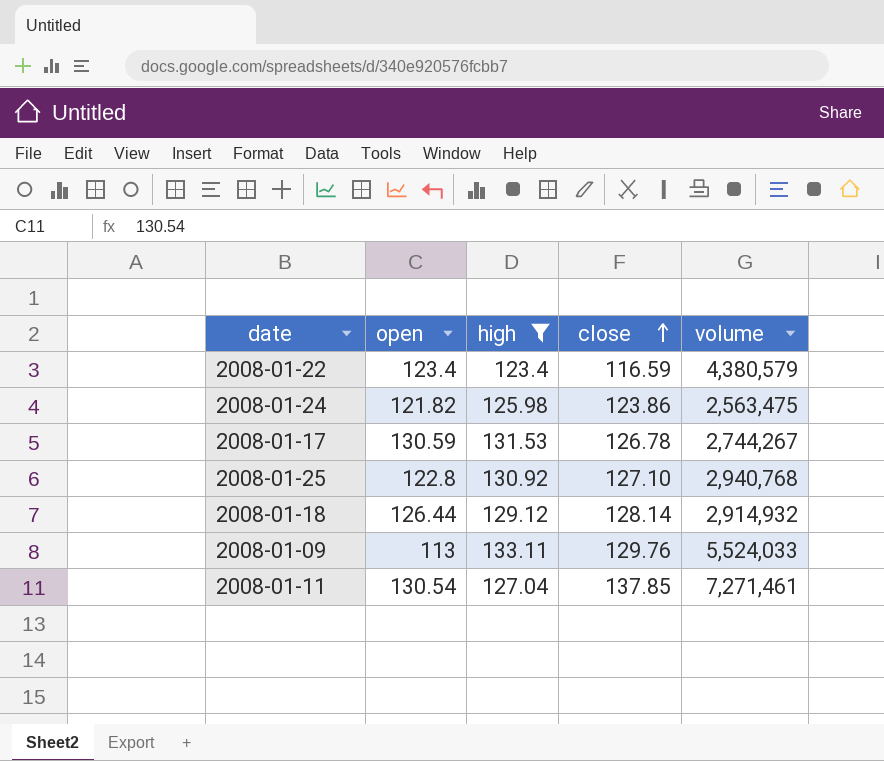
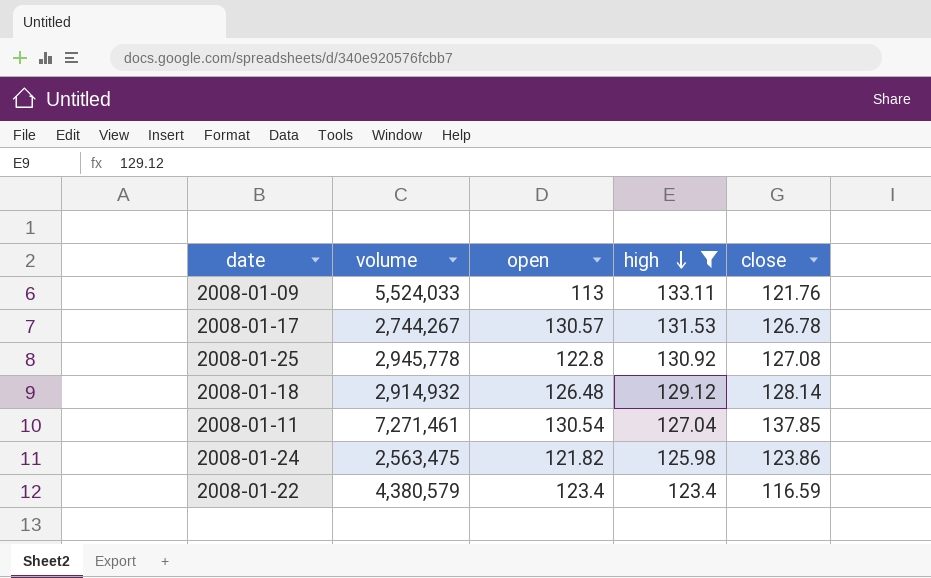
row order: close ascending -> high descending
column volume | position: 5 -> 2
2008-01-09 | close: 129.76 -> 121.76
2008-01-17 | open: 130.59 -> 130.57
2008-01-25 | volume: 2,940,768 -> 2,945,778
2008-01-25 | close: 127.10 -> 127.08
2008-01-18 | open: 126.44 -> 126.48

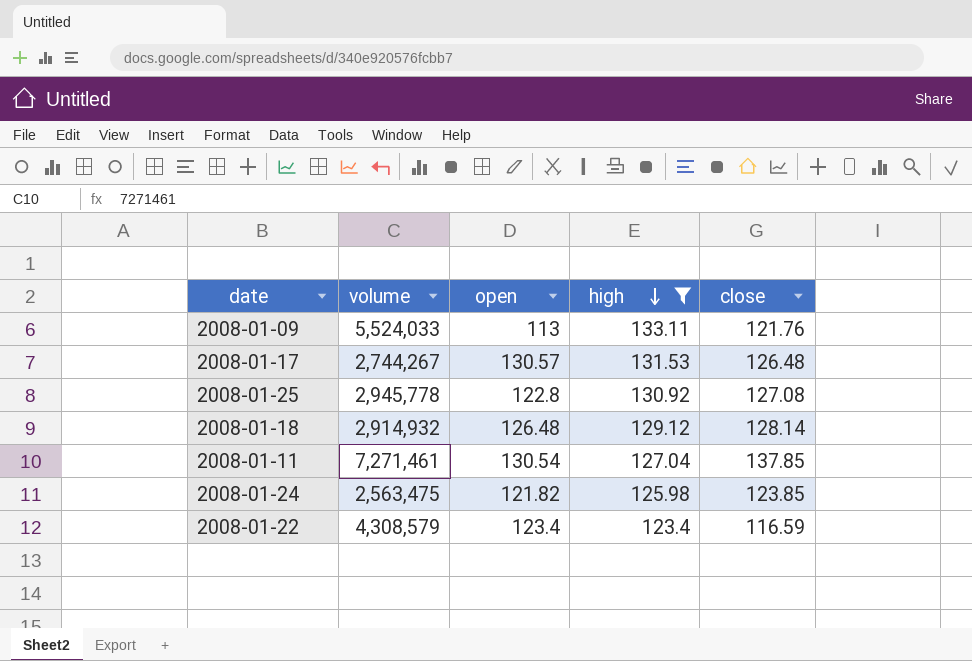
2008-01-17 | close: 126.78 -> 126.48
2008-01-24 | close: 123.86 -> 123.85
2008-01-22 | volume: 4,380,579 -> 4,308,579

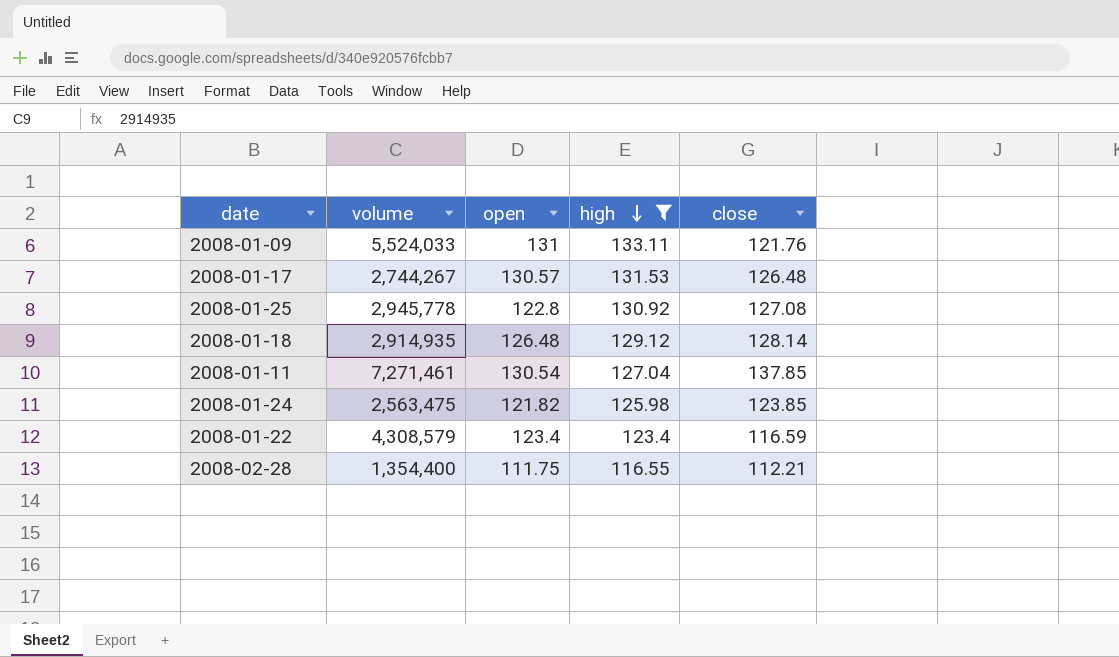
2008-01-09 | open: 113 -> 131
2008-01-18 | volume: 2,914,932 -> 2,914,935
row 2008-02-28: none -> 1,354,400 | 111.75 | 116.55 | 112.21

